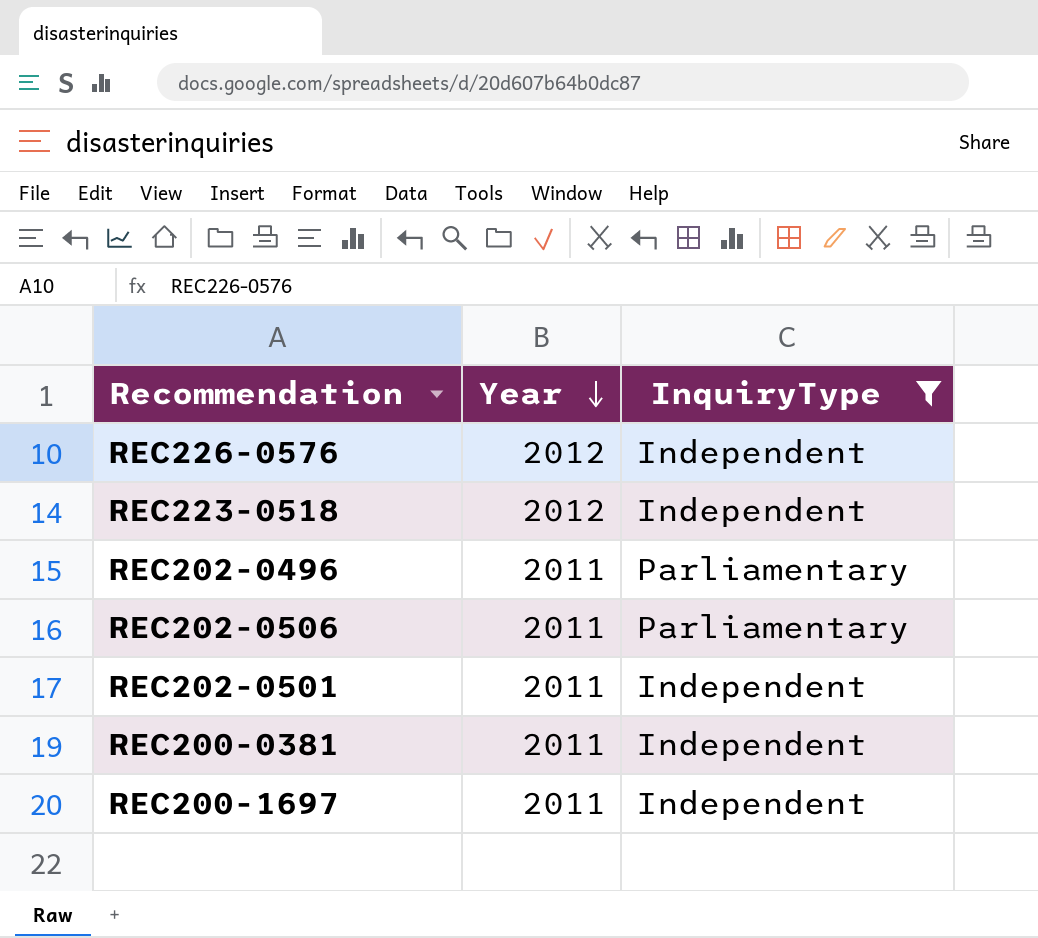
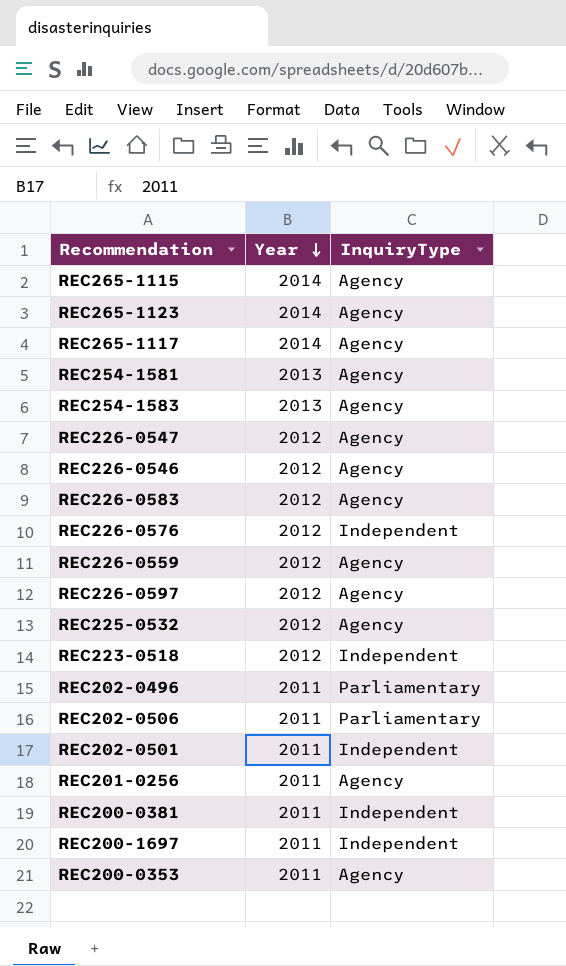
filter: InquiryType != Agency -> none

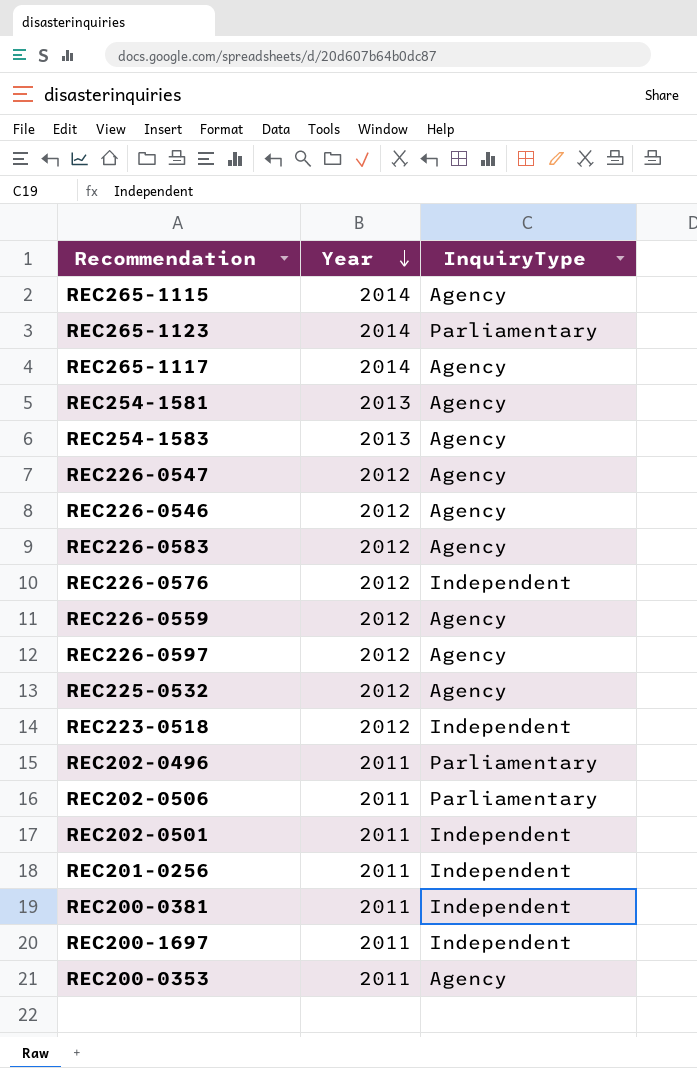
REC265-1123 | InquiryType: Agency -> Parliamentary
REC201-0256 | InquiryType: Agency -> Independent

